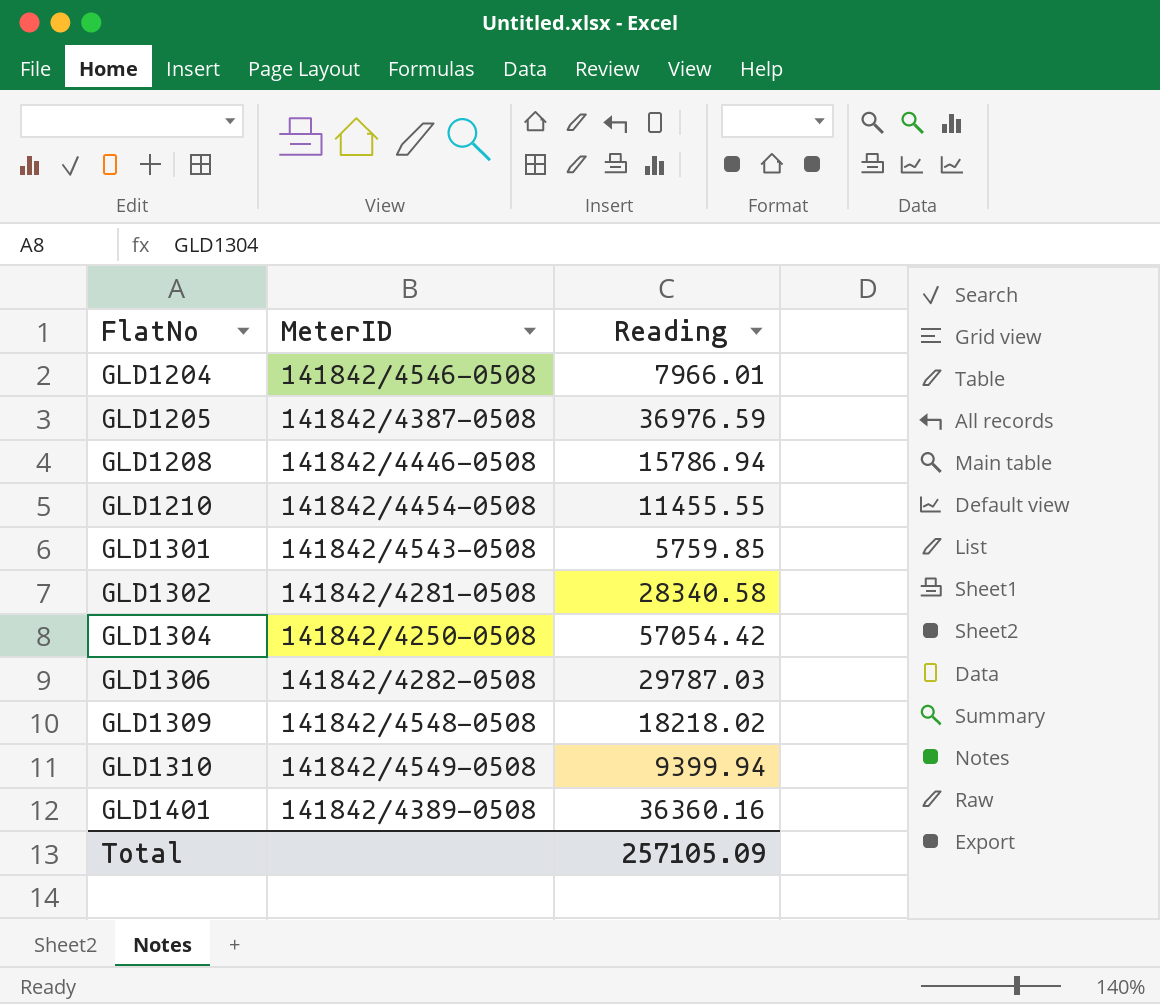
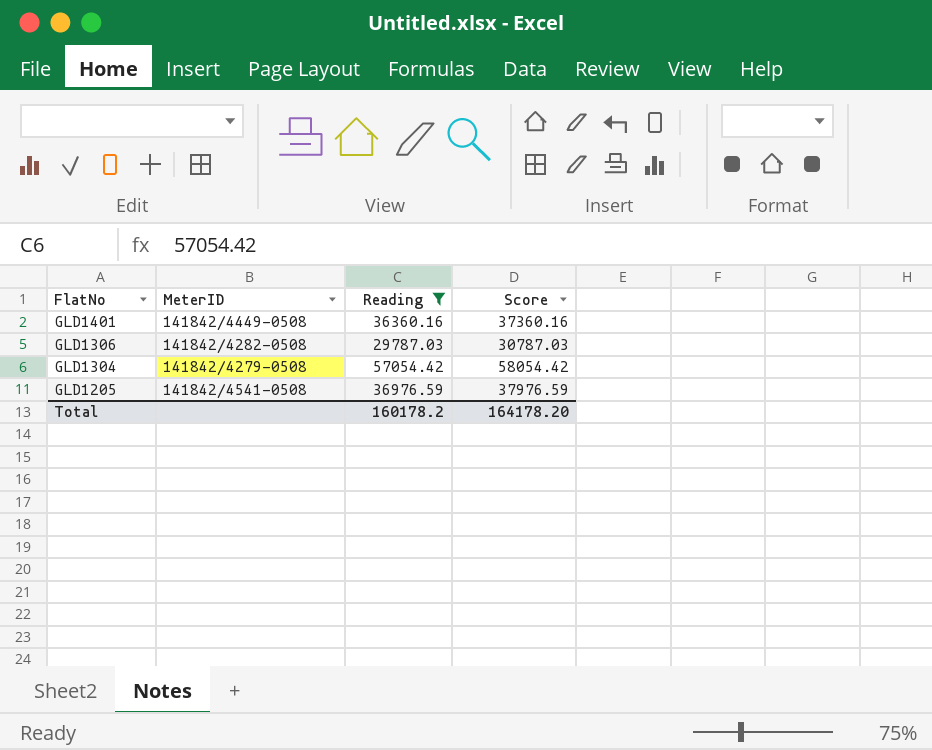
filter: none -> Reading >= 29787.03
row order: FlatNo ascending -> FlatNo descending
column Score | formula: none -> [Reading] + 1000
GLD1401 | MeterID: 141842/4389-0508 -> 141842/4449-0508
GLD1304 | MeterID: 141842/4250-0508 -> 141842/4279-0508
GLD1205 | MeterID: 141842/4387-0508 -> 141842/4541-0508
Total | Reading: 257105.09 -> 160178.2

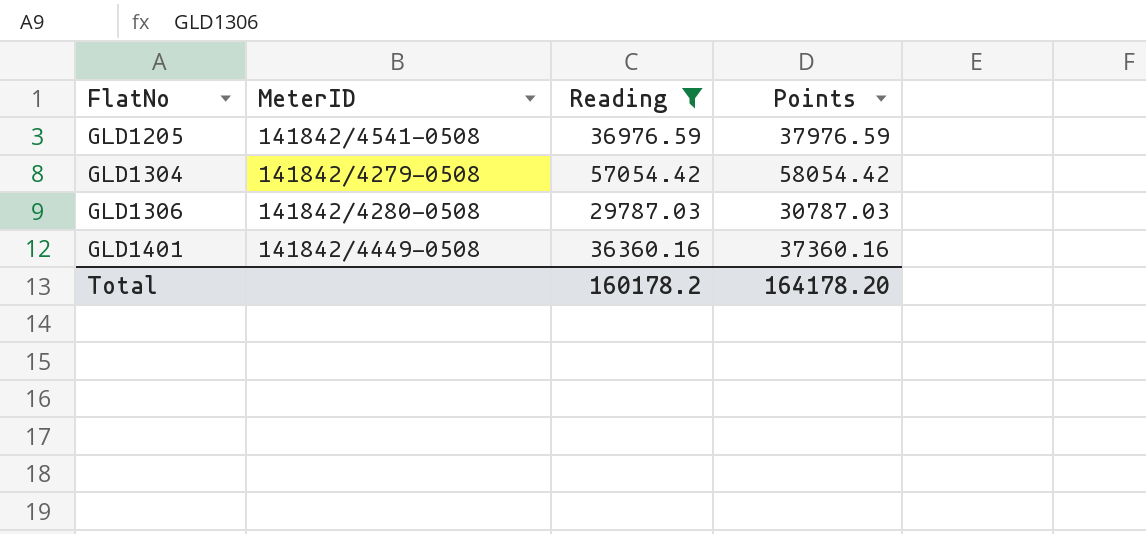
row order: FlatNo descending -> FlatNo ascending
column name: Score -> Points
GLD1306 | MeterID: 141842/4282-0508 -> 141842/4280-0508

